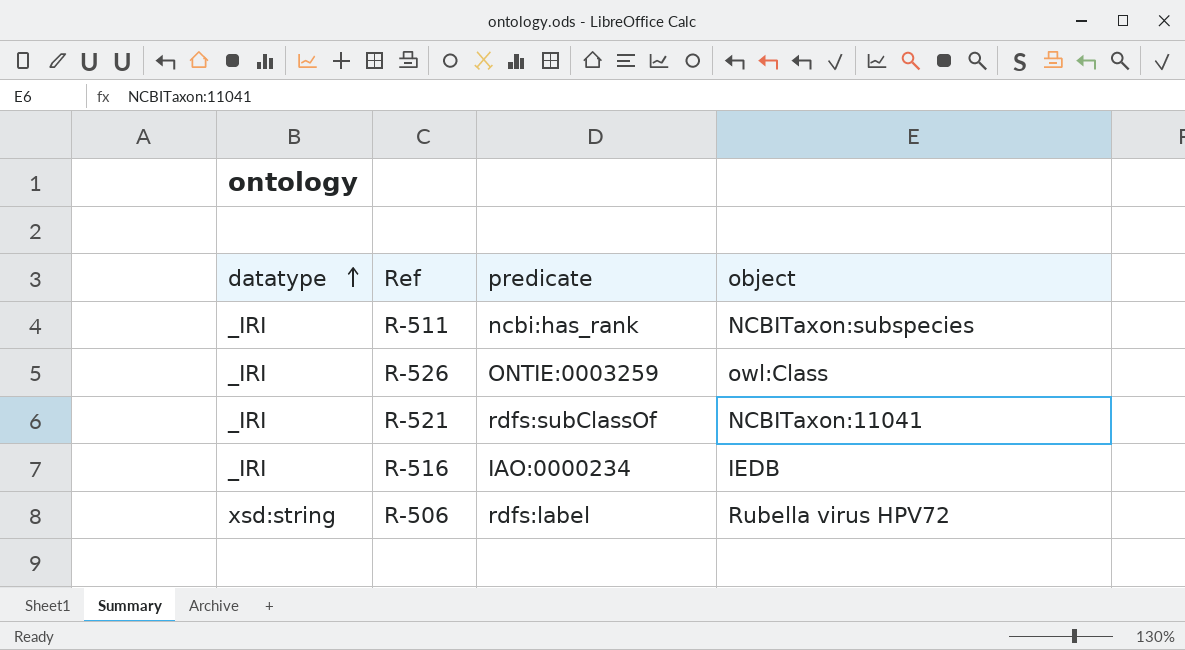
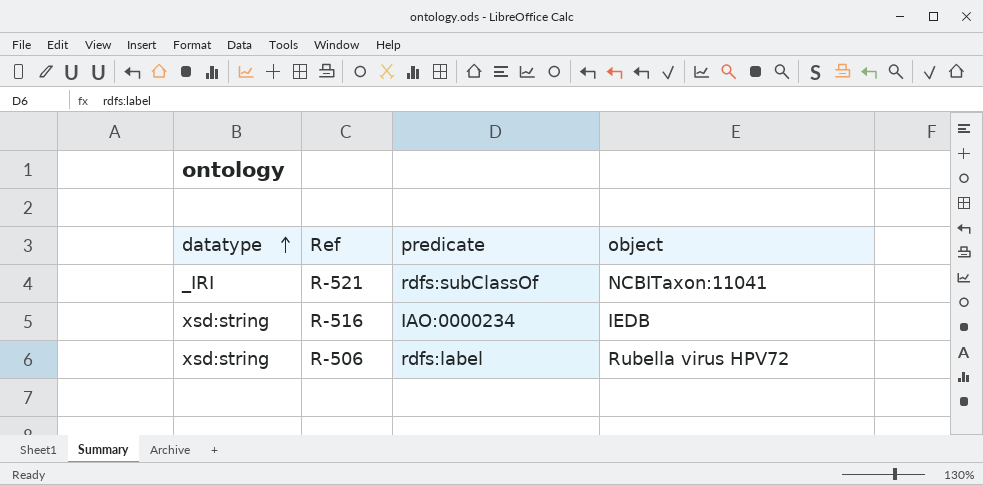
row R-511: _IRI | ncbi:has_rank | NCBITaxon:subspecies -> none
row R-526: _IRI | ONTIE:0003259 | owl:Class -> none
R-516 | datatype: _IRI -> xsd:string

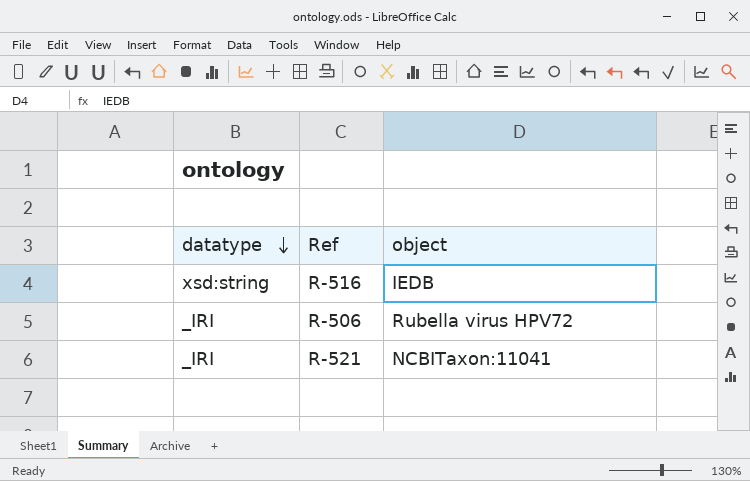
row order: datatype ascending -> datatype descending
column predicate | position: 3 -> none
R-506 | datatype: xsd:string -> _IRI

